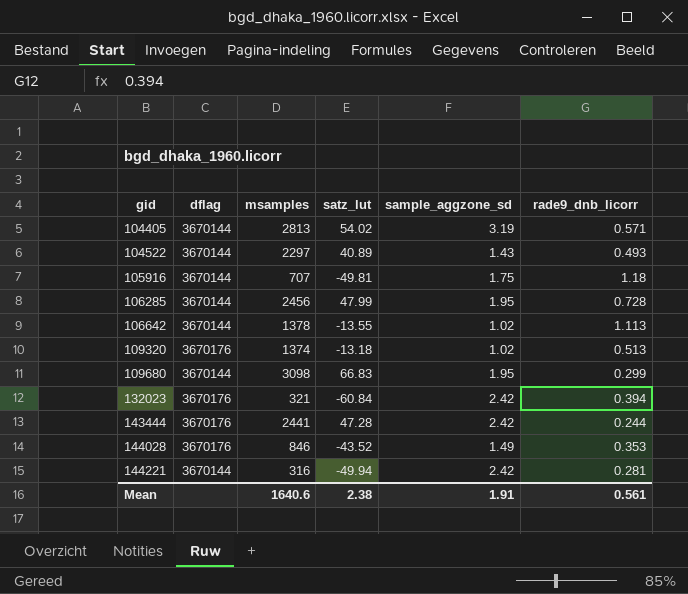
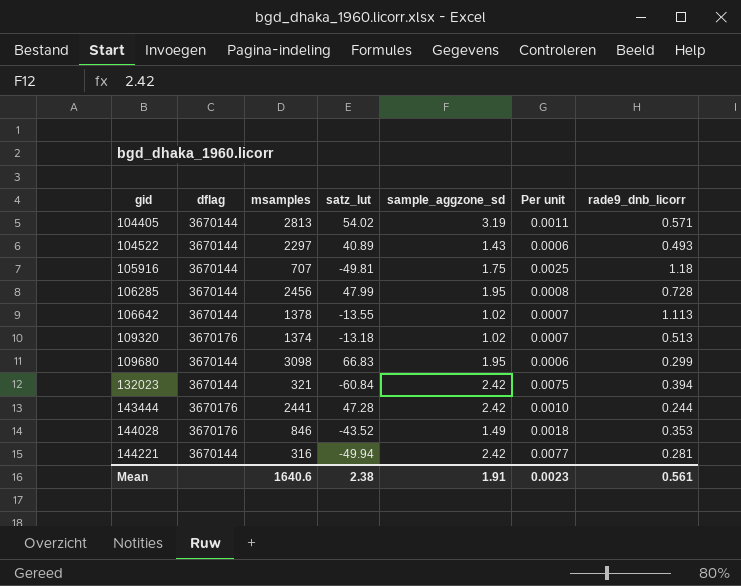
column Per unit | formula: none -> [sample_aggzone_sd] / [msamples]
132023 | dflag: 3670176 -> 3670144

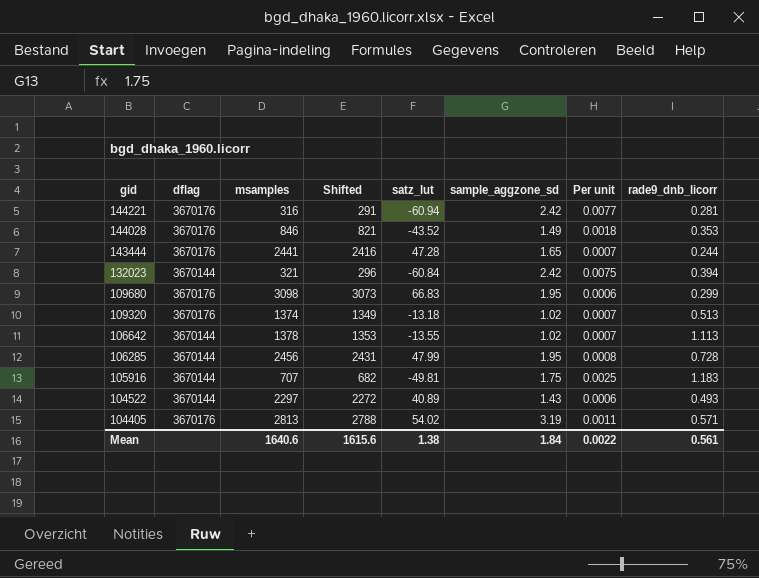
row order: gid ascending -> gid descending
column Shifted | formula: none -> [msamples] - 25
144221 | dflag: 3670144 -> 3670176
144221 | satz_lut: -49.94 -> -60.94
143444 | sample_aggzone_sd: 2.42 -> 1.65
143444 | Per unit: 0.0010 -> 0.0007
109680 | dflag: 3670144 -> 3670176
105916 | rade9_dnb_licorr: 1.18 -> 1.183
104405 | dflag: 3670144 -> 3670176
Mean | satz_lut: 2.38 -> 1.38
Mean | sample_aggzone_sd: 1.91 -> 1.84
Mean | Per unit: 0.0023 -> 0.0022

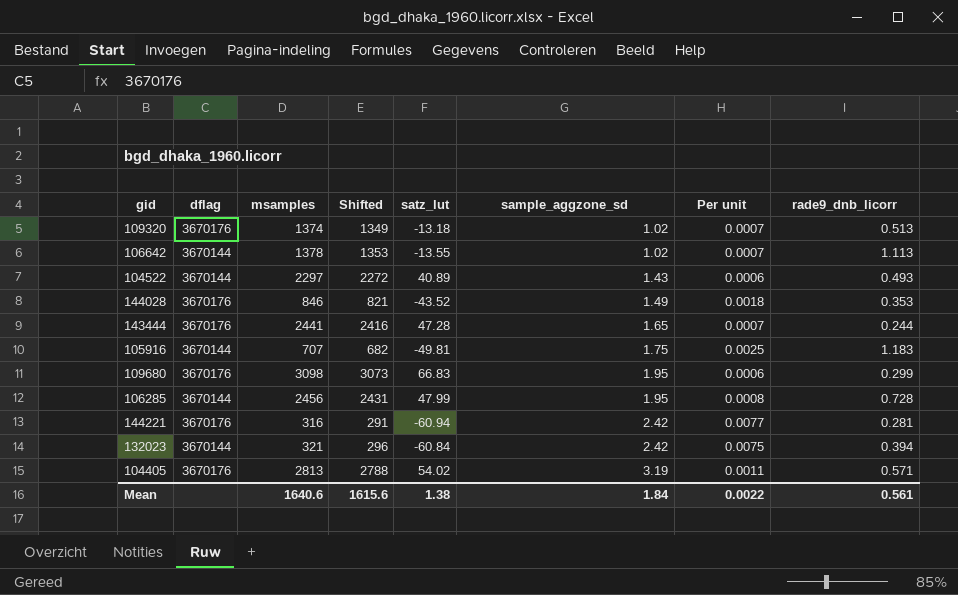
row order: gid descending -> sample_aggzone_sd ascending

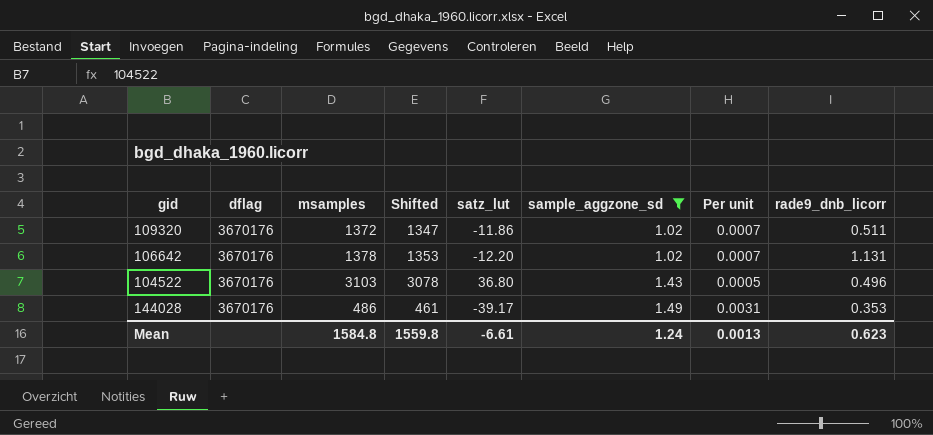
filter: none -> sample_aggzone_sd <= 1.49
109320 | msamples: 1374 -> 1372
109320 | Shifted: 1349 -> 1347
109320 | satz_lut: -13.18 -> -11.86
109320 | rade9_dnb_licorr: 0.513 -> 0.511
106642 | dflag: 3670144 -> 3670176
106642 | satz_lut: -13.55 -> -12.20
106642 | rade9_dnb_licorr: 1.113 -> 1.131
104522 | dflag: 3670144 -> 3670176
104522 | msamples: 2297 -> 3103
104522 | Shifted: 2272 -> 3078
104522 | satz_lut: 40.89 -> 36.80
104522 | Per unit: 0.0006 -> 0.0005
104522 | rade9_dnb_licorr: 0.493 -> 0.496
144028 | msamples: 846 -> 486
144028 | Shifted: 821 -> 461
144028 | satz_lut: -43.52 -> -39.17
144028 | Per unit: 0.0018 -> 0.0031
Mean | msamples: 1640.6 -> 1584.8
Mean | Shifted: 1615.6 -> 1559.8
Mean | satz_lut: 1.38 -> -6.61
Mean | sample_aggzone_sd: 1.84 -> 1.24
Mean | Per unit: 0.0022 -> 0.0013
Mean | rade9_dnb_licorr: 0.561 -> 0.623

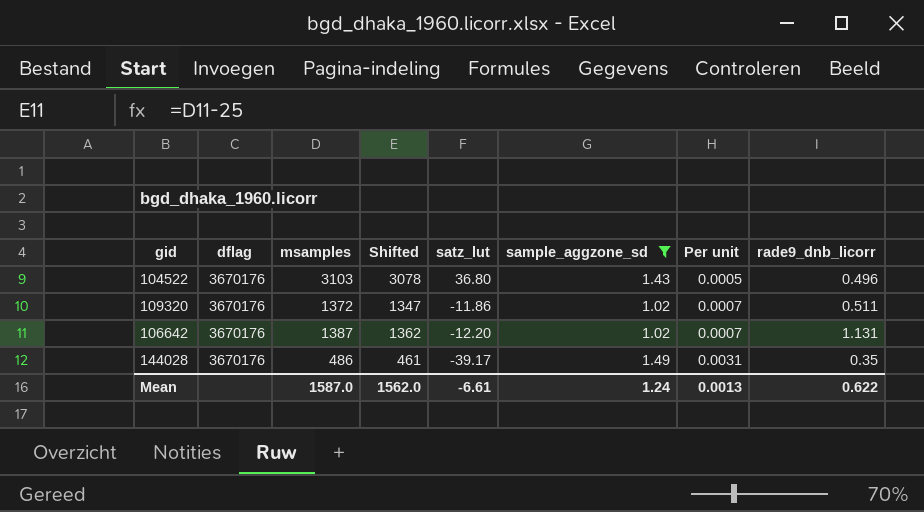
row order: sample_aggzone_sd ascending -> satz_lut descending
106642 | msamples: 1378 -> 1387
106642 | Shifted: 1353 -> 1362
144028 | rade9_dnb_licorr: 0.353 -> 0.35
Mean | msamples: 1584.8 -> 1587.0
Mean | Shifted: 1559.8 -> 1562.0
Mean | rade9_dnb_licorr: 0.623 -> 0.622

